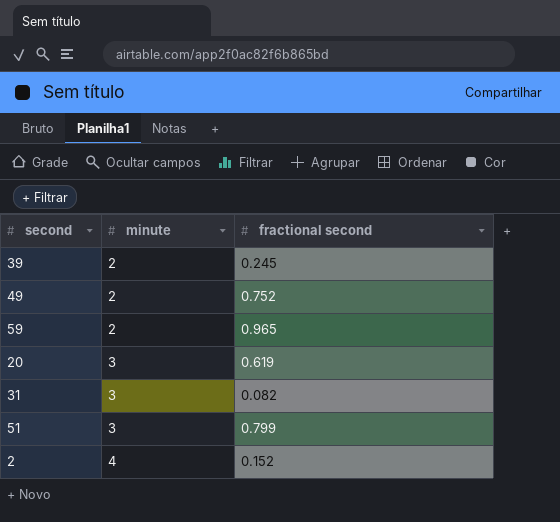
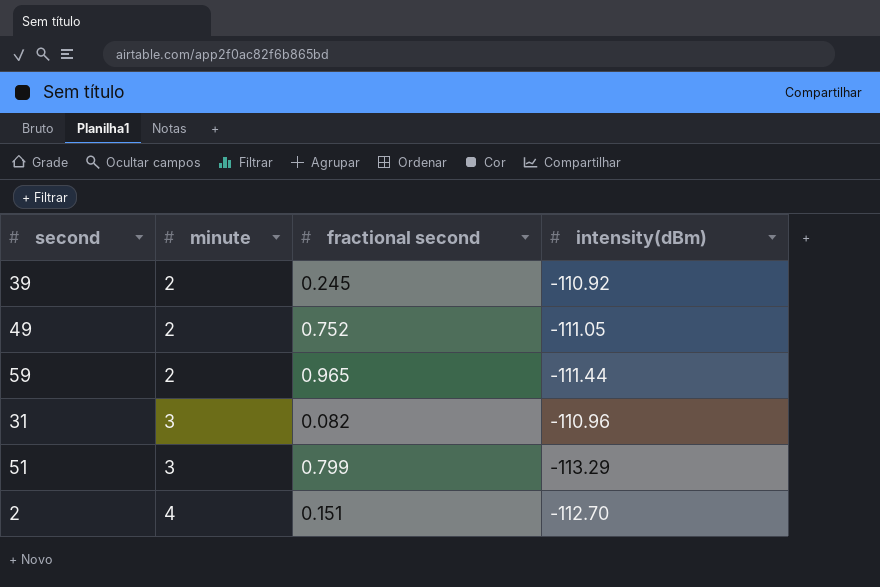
column intensity(dBm) | position: none -> 4
row 20: 3 | 0.619 -> none
2 | fractional second: 0.152 -> 0.151

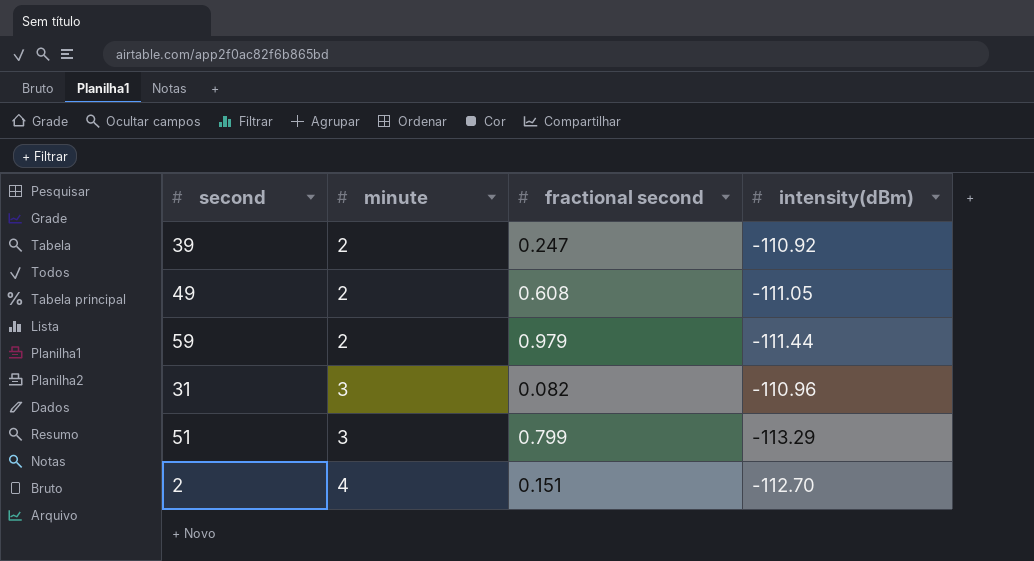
39 | fractional second: 0.245 -> 0.247
49 | fractional second: 0.752 -> 0.608
59 | fractional second: 0.965 -> 0.979

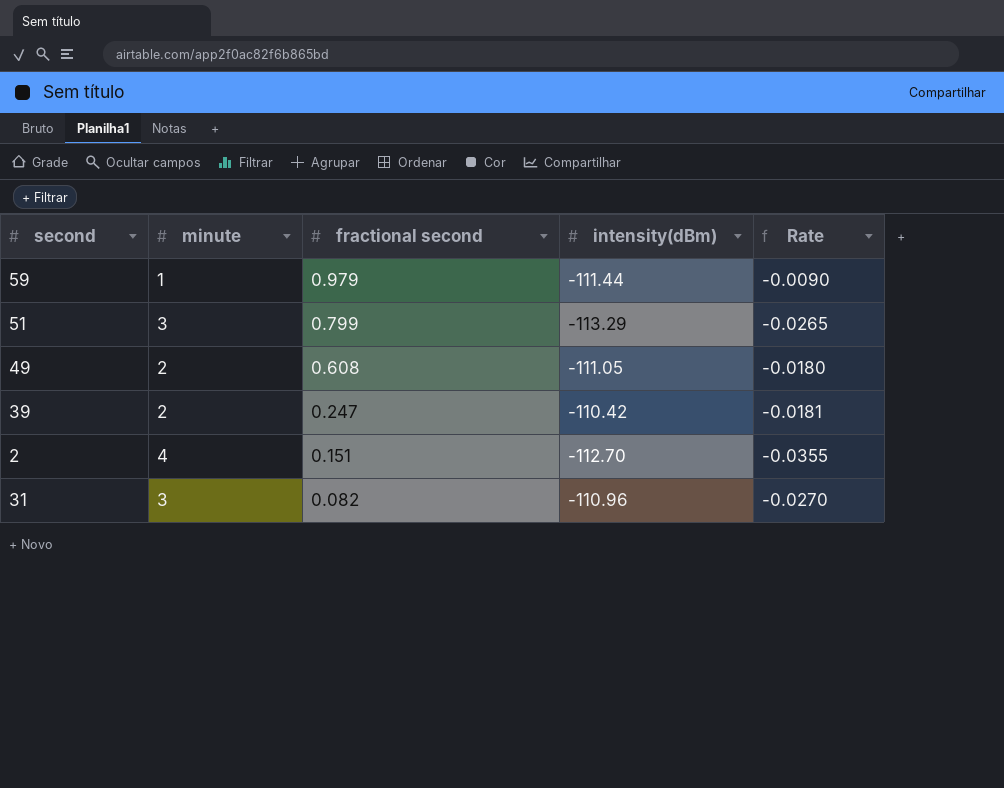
row order: minute ascending -> fractional second descending
column Rate | formula: none -> [minute] / [intensity(dBm)]
59 | minute: 2 -> 1
39 | intensity(dBm): -110.92 -> -110.42

